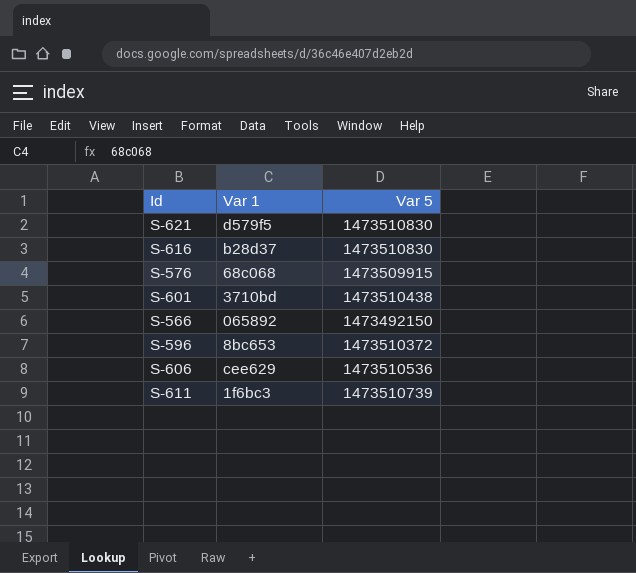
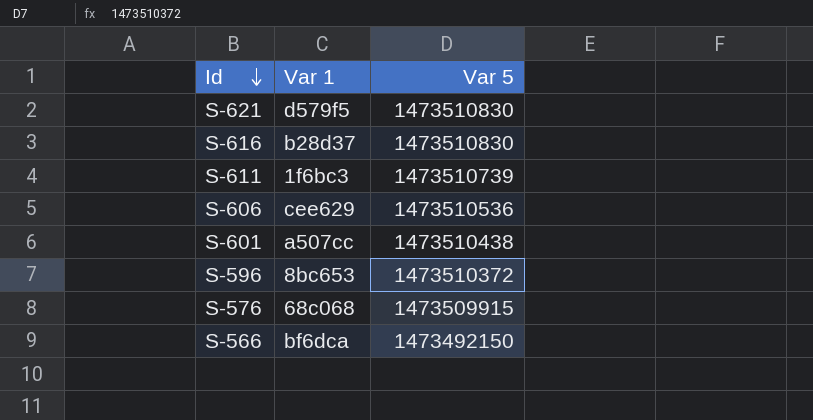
row order: none -> Id descending
S-601 | Var 1: 3710bd -> a507cc
S-566 | Var 1: 065892 -> bf6dca

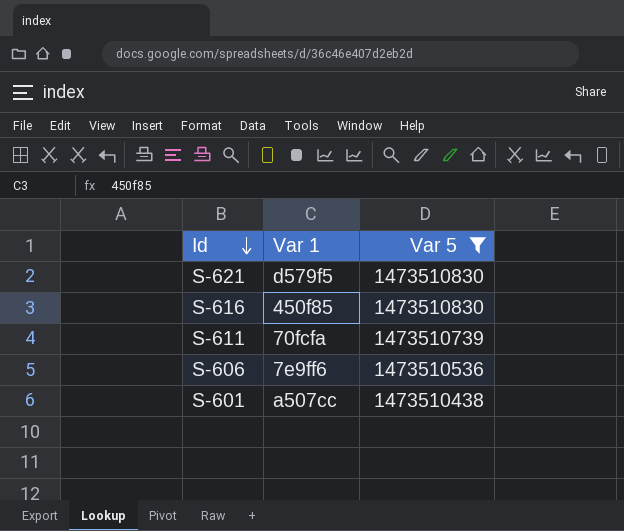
filter: none -> Var 5 >= 1473510438
S-616 | Var 1: b28d37 -> 450f85
S-611 | Var 1: 1f6bc3 -> 70fcfa
S-606 | Var 1: cee629 -> 7e9ff6

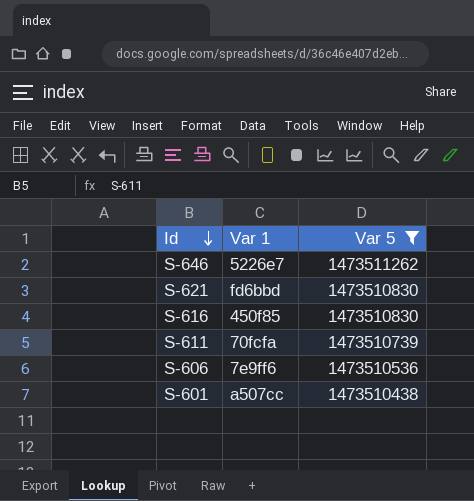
row S-646: none -> 5226e7 | 1473511262
S-621 | Var 1: d579f5 -> fd6bbd

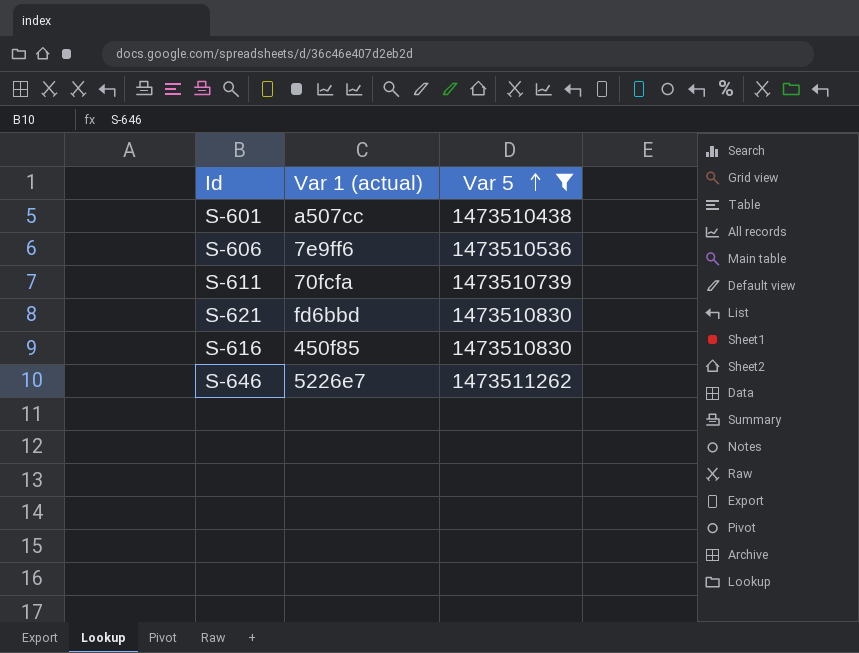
row order: Id descending -> Var 5 ascending
column name: Var 1 -> Var 1 (actual)

